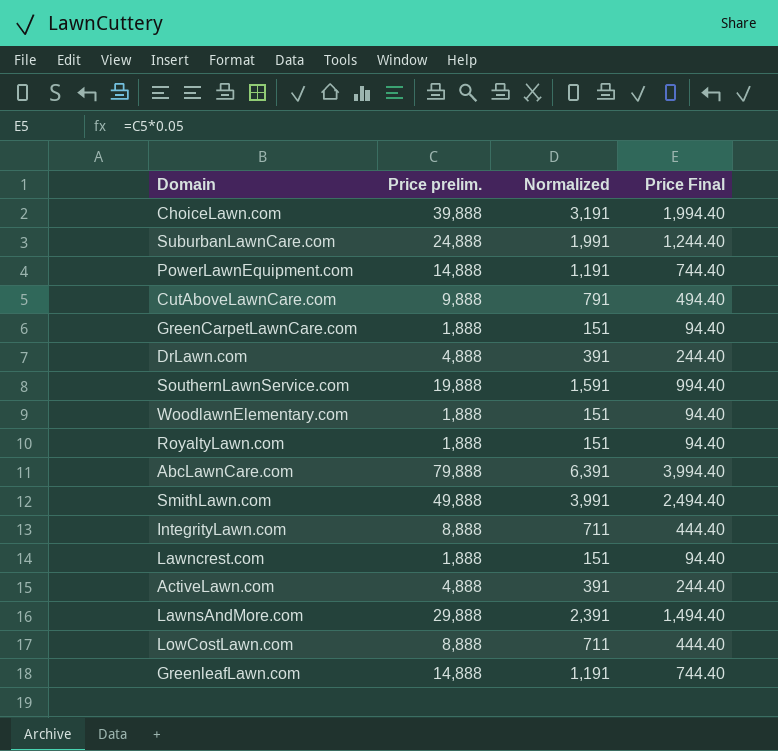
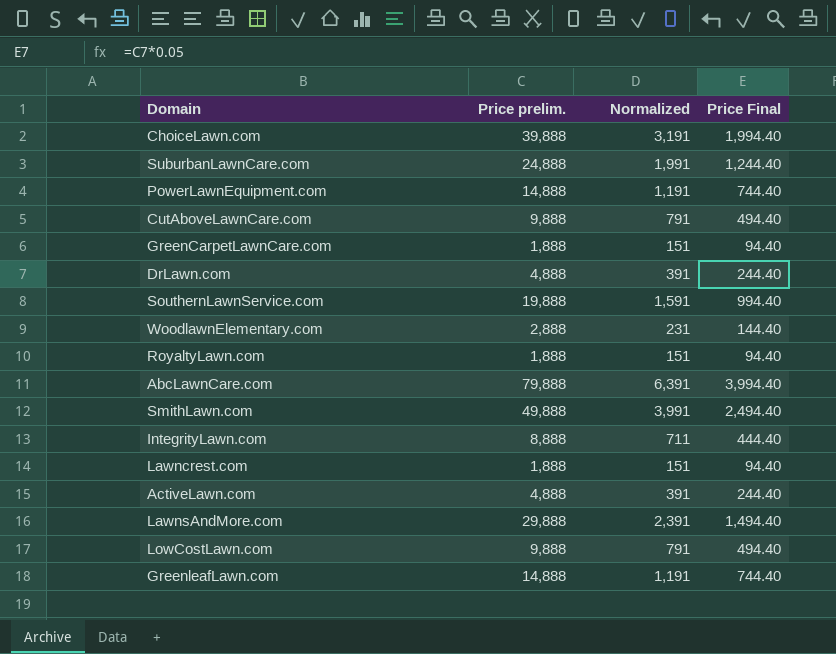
WoodlawnElementary.com | Price prelim.: 1,888 -> 2,888
WoodlawnElementary.com | Normalized: 151 -> 231
WoodlawnElementary.com | Price Final: 94.40 -> 144.40
LowCostLawn.com | Price prelim.: 8,888 -> 9,888
LowCostLawn.com | Normalized: 711 -> 791
LowCostLawn.com | Price Final: 444.40 -> 494.40

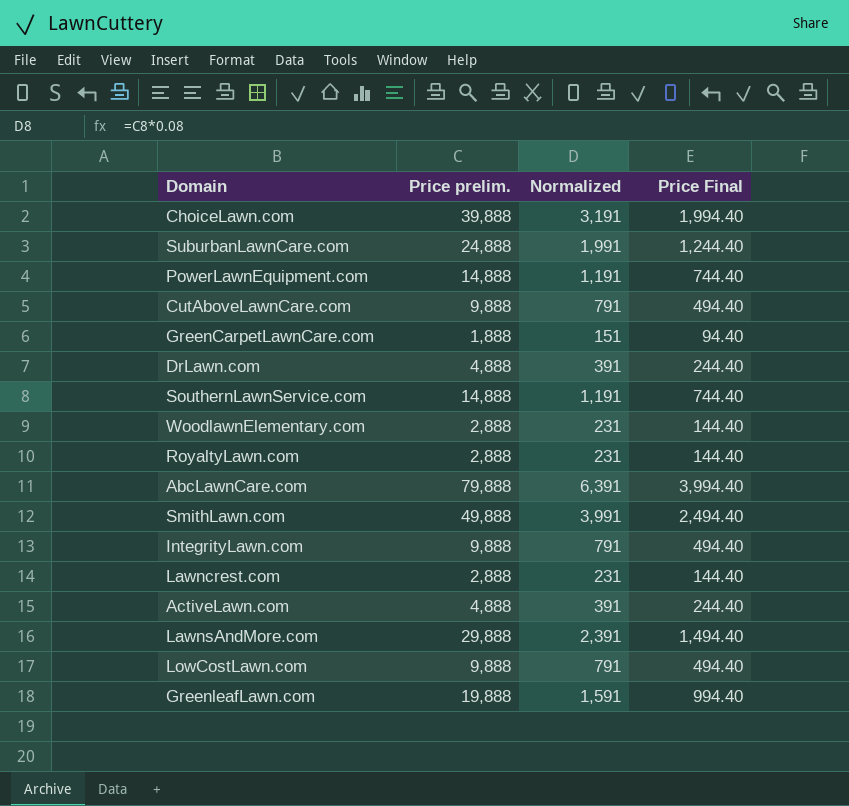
SouthernLawnService.com | Price prelim.: 19,888 -> 14,888
SouthernLawnService.com | Normalized: 1,591 -> 1,191
SouthernLawnService.com | Price Final: 994.40 -> 744.40
RoyaltyLawn.com | Price prelim.: 1,888 -> 2,888
RoyaltyLawn.com | Normalized: 151 -> 231
RoyaltyLawn.com | Price Final: 94.40 -> 144.40
IntegrityLawn.com | Price prelim.: 8,888 -> 9,888
IntegrityLawn.com | Normalized: 711 -> 791
IntegrityLawn.com | Price Final: 444.40 -> 494.40
Lawncrest.com | Price prelim.: 1,888 -> 2,888
Lawncrest.com | Normalized: 151 -> 231
Lawncrest.com | Price Final: 94.40 -> 144.40
GreenleafLawn.com | Price prelim.: 14,888 -> 19,888
GreenleafLawn.com | Normalized: 1,191 -> 1,591
GreenleafLawn.com | Price Final: 744.40 -> 994.40

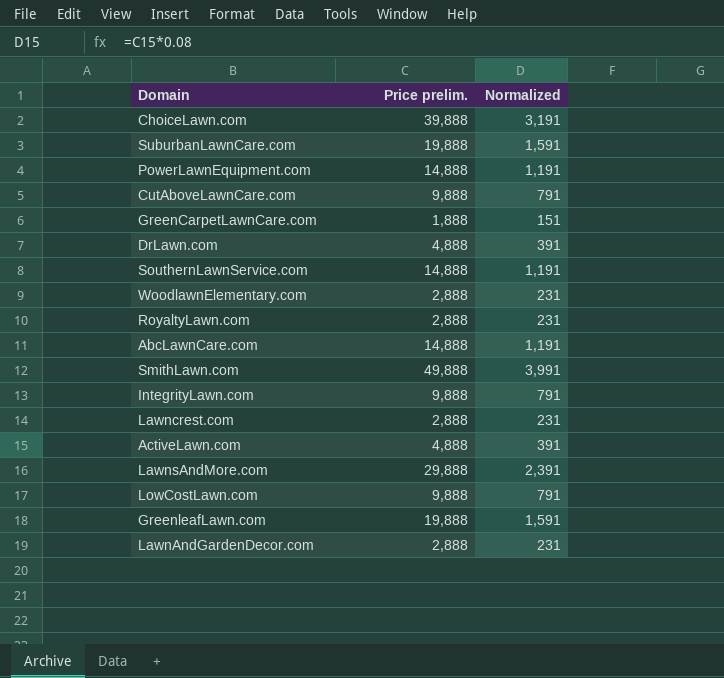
column Price Final | formula: [Price prelim.] * 0.05 -> none
SuburbanLawnCare.com | Price prelim.: 24,888 -> 19,888
SuburbanLawnCare.com | Normalized: 1,991 -> 1,591
AbcLawnCare.com | Price prelim.: 79,888 -> 14,888
AbcLawnCare.com | Normalized: 6,391 -> 1,191
row LawnAndGardenDecor.com: none -> 2,888 | 231

